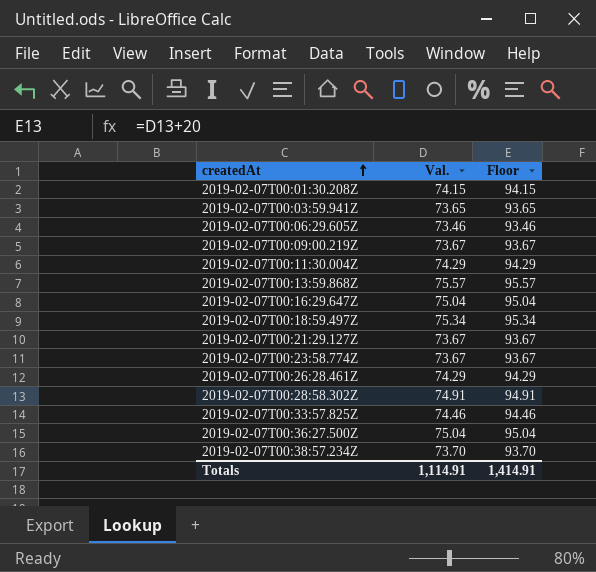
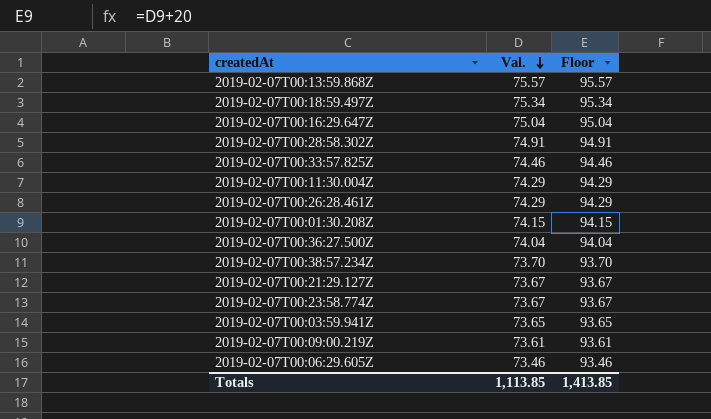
row order: createdAt ascending -> Val. descending
2019-02-07T00:36:27.500Z | Val.: 75.04 -> 74.04
2019-02-07T00:36:27.500Z | Floor: 95.04 -> 94.04
2019-02-07T00:09:00.219Z | Val.: 73.67 -> 73.61
2019-02-07T00:09:00.219Z | Floor: 93.67 -> 93.61
Totals | Val.: 1,114.91 -> 1,113.85
Totals | Floor: 1,414.91 -> 1,413.85

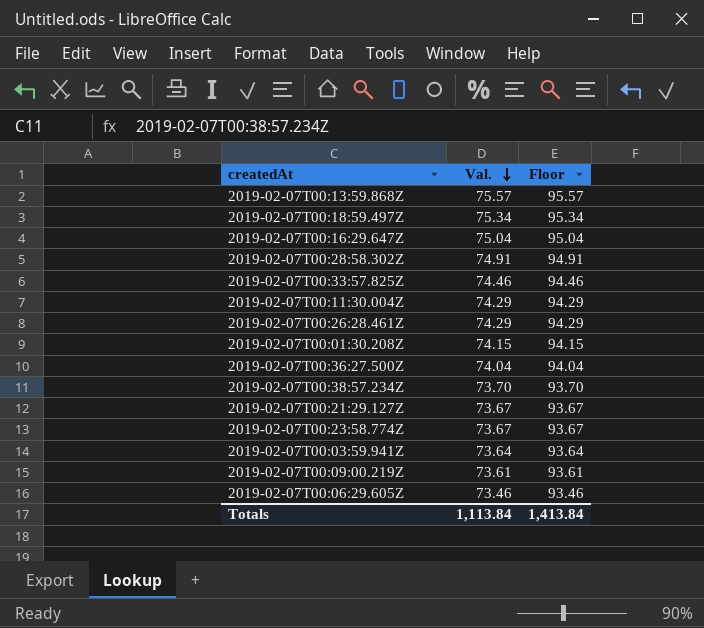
2019-02-07T00:03:59.941Z | Val.: 73.65 -> 73.64
2019-02-07T00:03:59.941Z | Floor: 93.65 -> 93.64
Totals | Val.: 1,113.85 -> 1,113.84
Totals | Floor: 1,413.85 -> 1,413.84

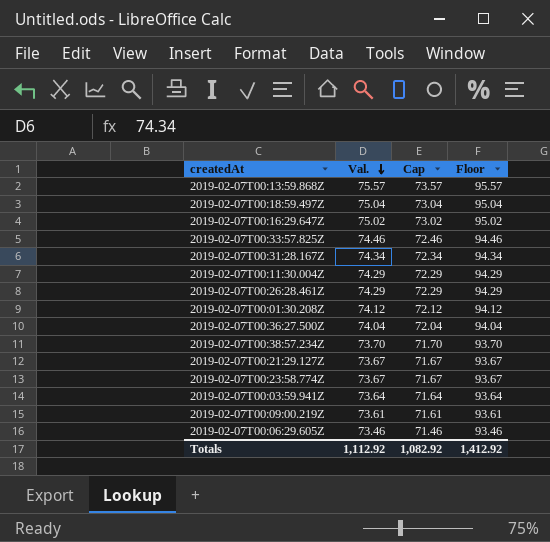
column Cap | formula: none -> [Val.] - 2
row 2019-02-07T00:28:58.302Z: 74.91 | 94.91 -> none
2019-02-07T00:18:59.497Z | Val.: 75.34 -> 75.04
2019-02-07T00:18:59.497Z | Floor: 95.34 -> 95.04
2019-02-07T00:16:29.647Z | Val.: 75.04 -> 75.02
2019-02-07T00:16:29.647Z | Floor: 95.04 -> 95.02
row 2019-02-07T00:31:28.167Z: none -> 74.34 | 72.34 | 94.34
2019-02-07T00:01:30.208Z | Val.: 74.15 -> 74.12
2019-02-07T00:01:30.208Z | Floor: 94.15 -> 94.12
Totals | Val.: 1,113.84 -> 1,112.92
Totals | Floor: 1,413.84 -> 1,412.92

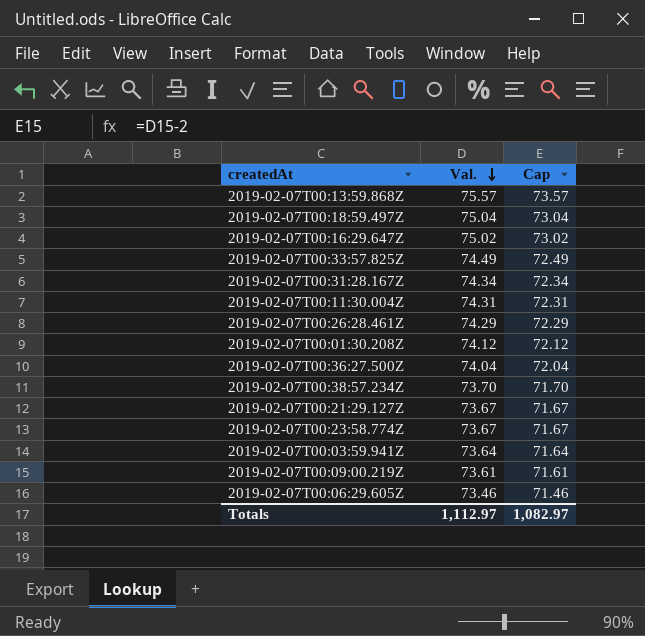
column Floor | formula: [Val.] + 20 -> none
2019-02-07T00:33:57.825Z | Val.: 74.46 -> 74.49
2019-02-07T00:33:57.825Z | Cap: 72.46 -> 72.49
2019-02-07T00:11:30.004Z | Val.: 74.29 -> 74.31
2019-02-07T00:11:30.004Z | Cap: 72.29 -> 72.31
Totals | Val.: 1,112.92 -> 1,112.97
Totals | Cap: 1,082.92 -> 1,082.97

